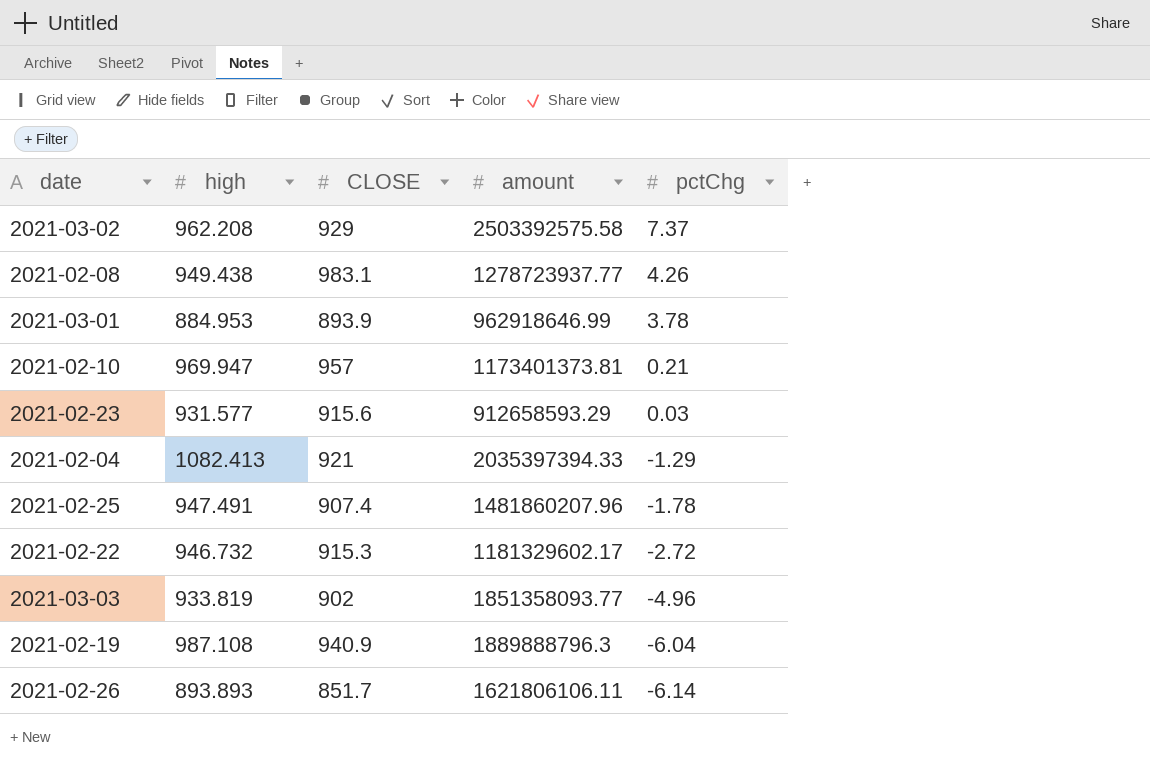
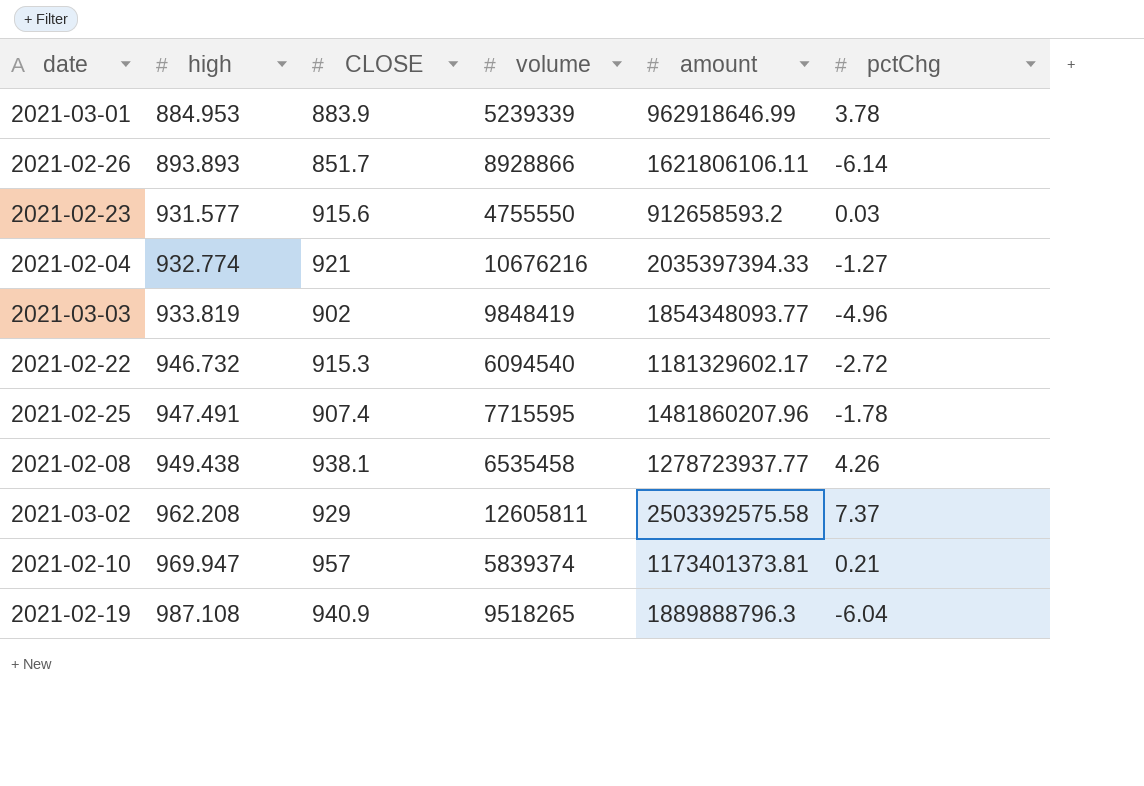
row order: pctChg descending -> high ascending
column volume | position: none -> 4
2021-03-01 | CLOSE: 893.9 -> 883.9
2021-02-23 | amount: 912658593.29 -> 912658593.2
2021-02-04 | high: 1082.413 -> 932.774
2021-02-04 | pctChg: -1.29 -> -1.27
2021-03-03 | amount: 1851358093.77 -> 1854348093.77
2021-02-08 | CLOSE: 983.1 -> 938.1

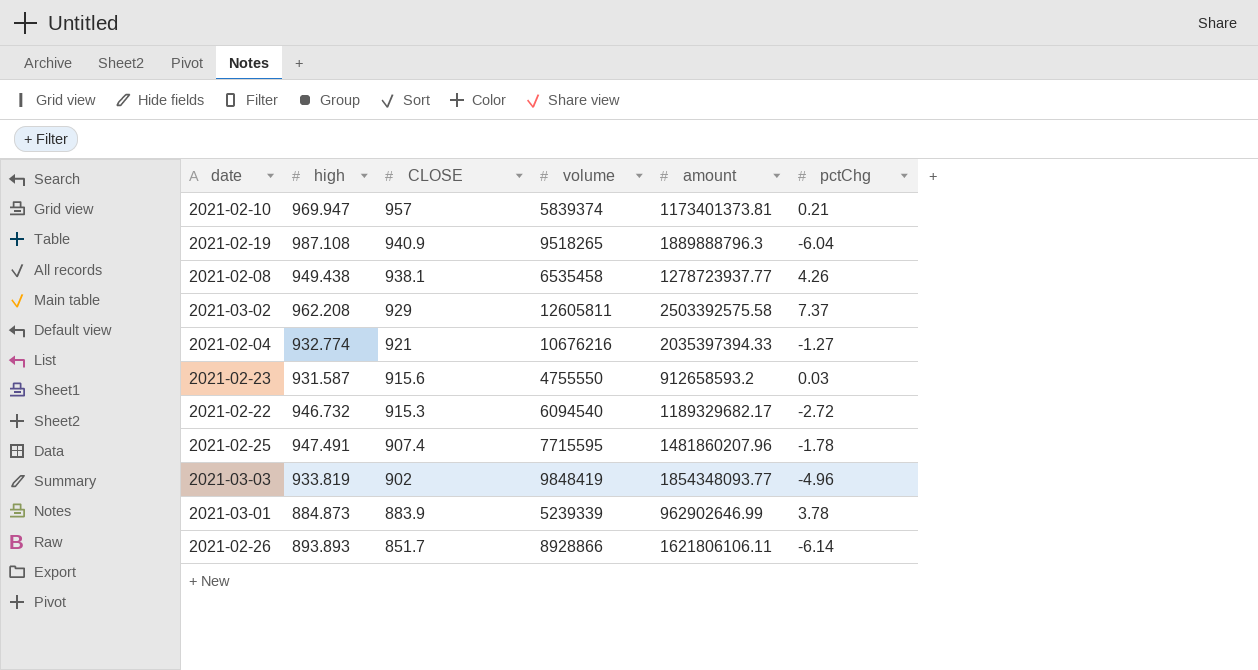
row order: high ascending -> CLOSE descending
2021-02-23 | high: 931.577 -> 931.587
2021-02-22 | amount: 1181329602.17 -> 1189329682.17
2021-03-01 | high: 884.953 -> 884.873
2021-03-01 | amount: 962918646.99 -> 962902646.99

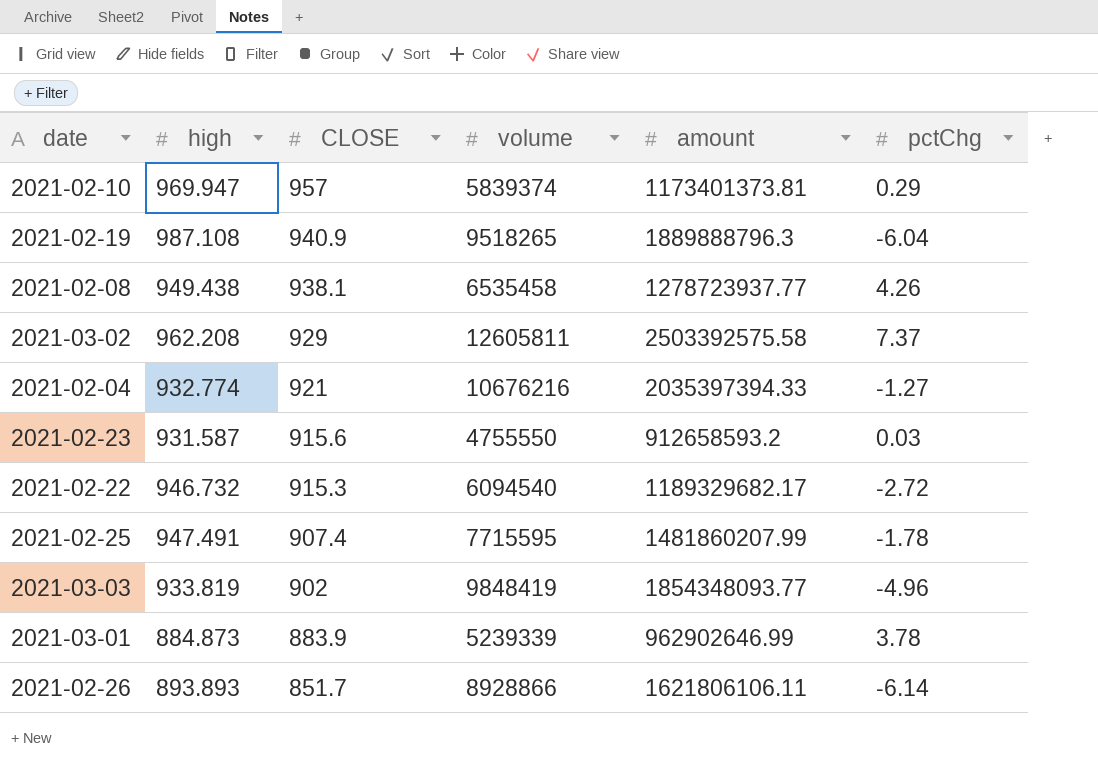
2021-02-10 | pctChg: 0.21 -> 0.29
2021-02-25 | amount: 1481860207.96 -> 1481860207.99

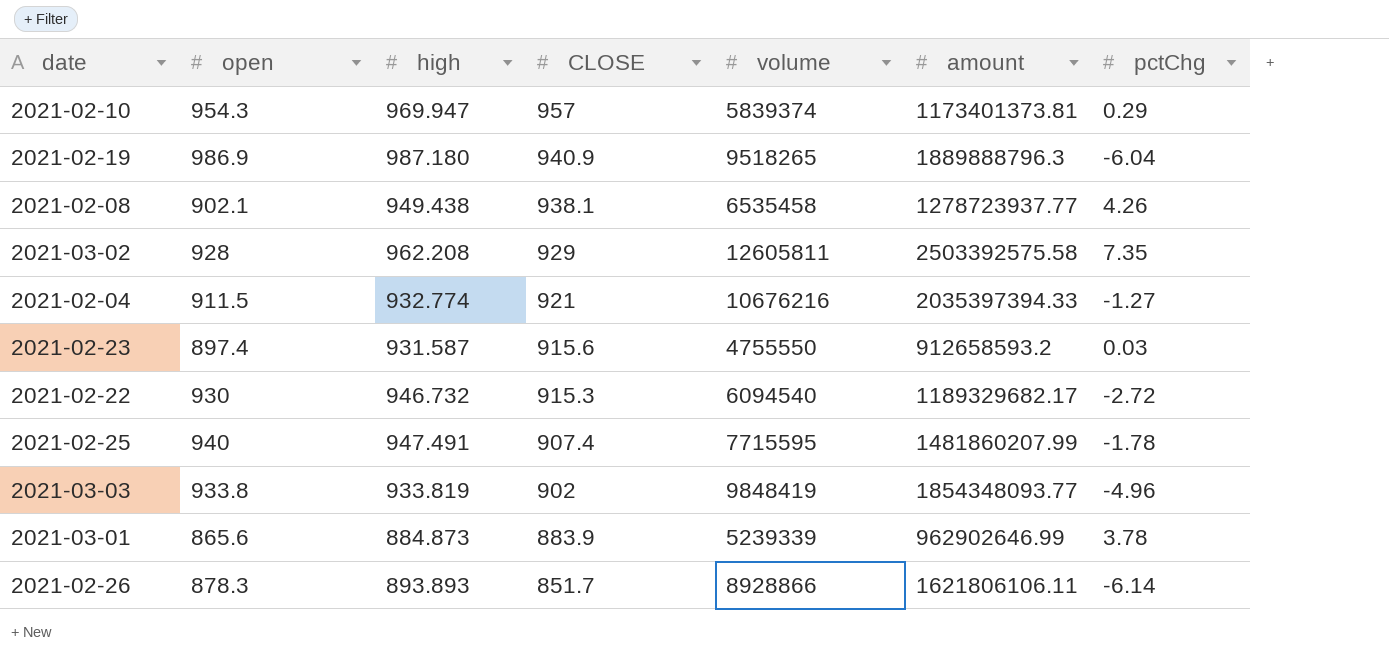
column open | position: none -> 2
2021-02-19 | high: 987.108 -> 987.180
2021-03-02 | pctChg: 7.37 -> 7.35

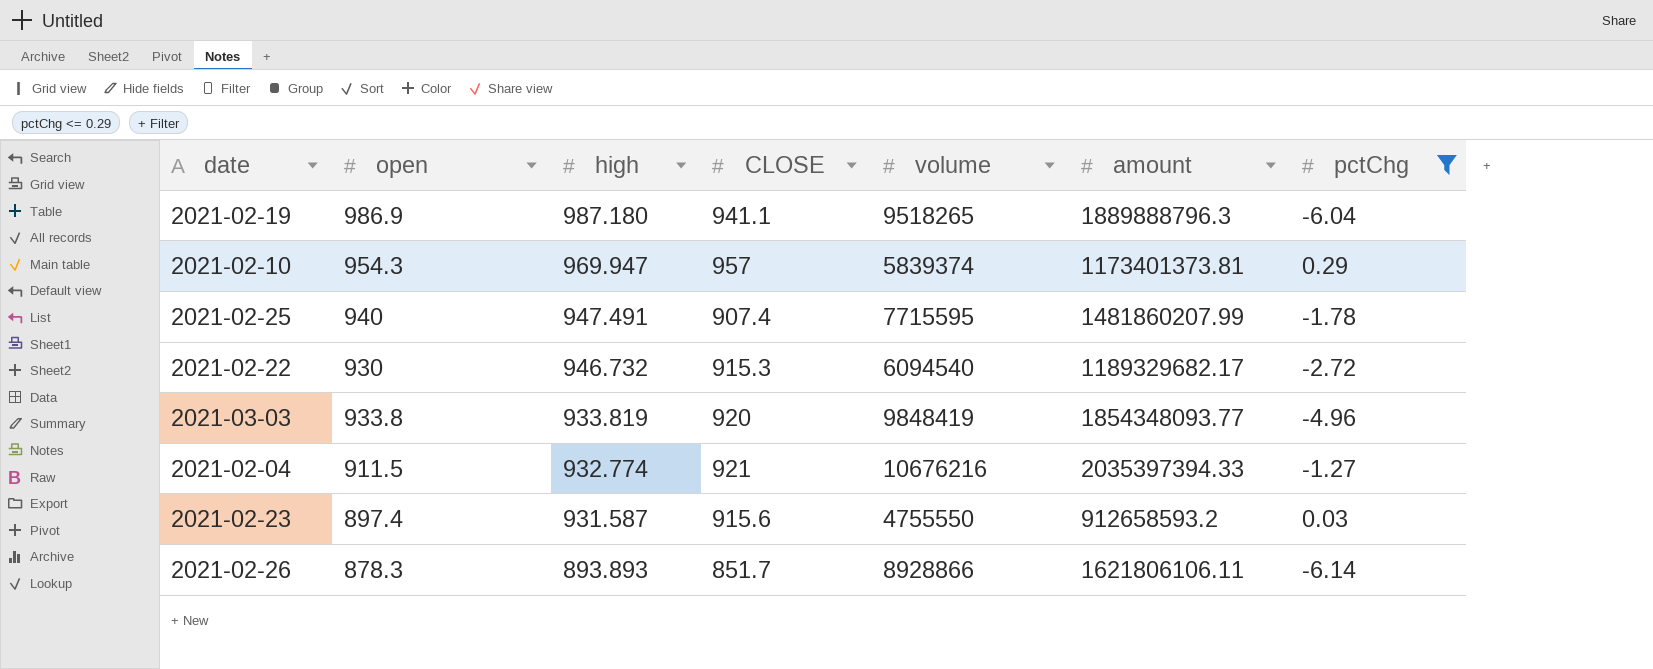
filter: none -> pctChg <= 0.29
row order: CLOSE descending -> high descending
2021-02-19 | CLOSE: 940.9 -> 941.1
2021-03-03 | CLOSE: 902 -> 920

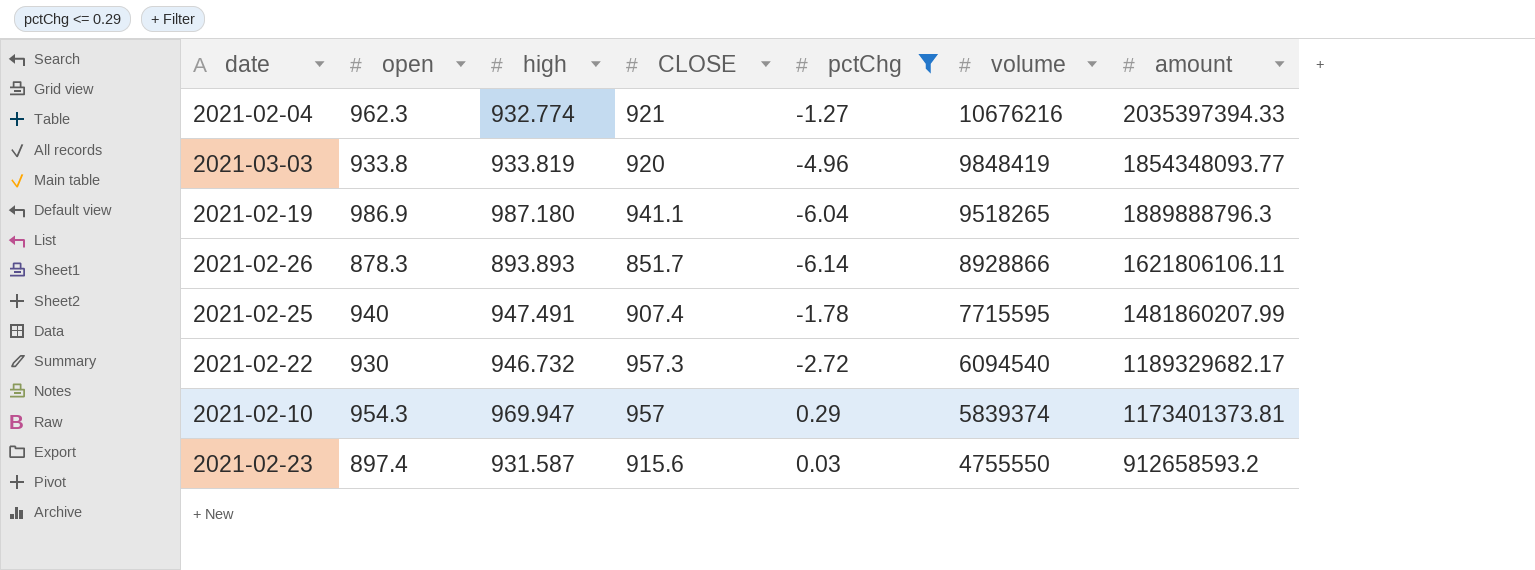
row order: high descending -> volume descending
column pctChg | position: 7 -> 5
2021-02-04 | open: 911.5 -> 962.3
2021-02-22 | CLOSE: 915.3 -> 957.3

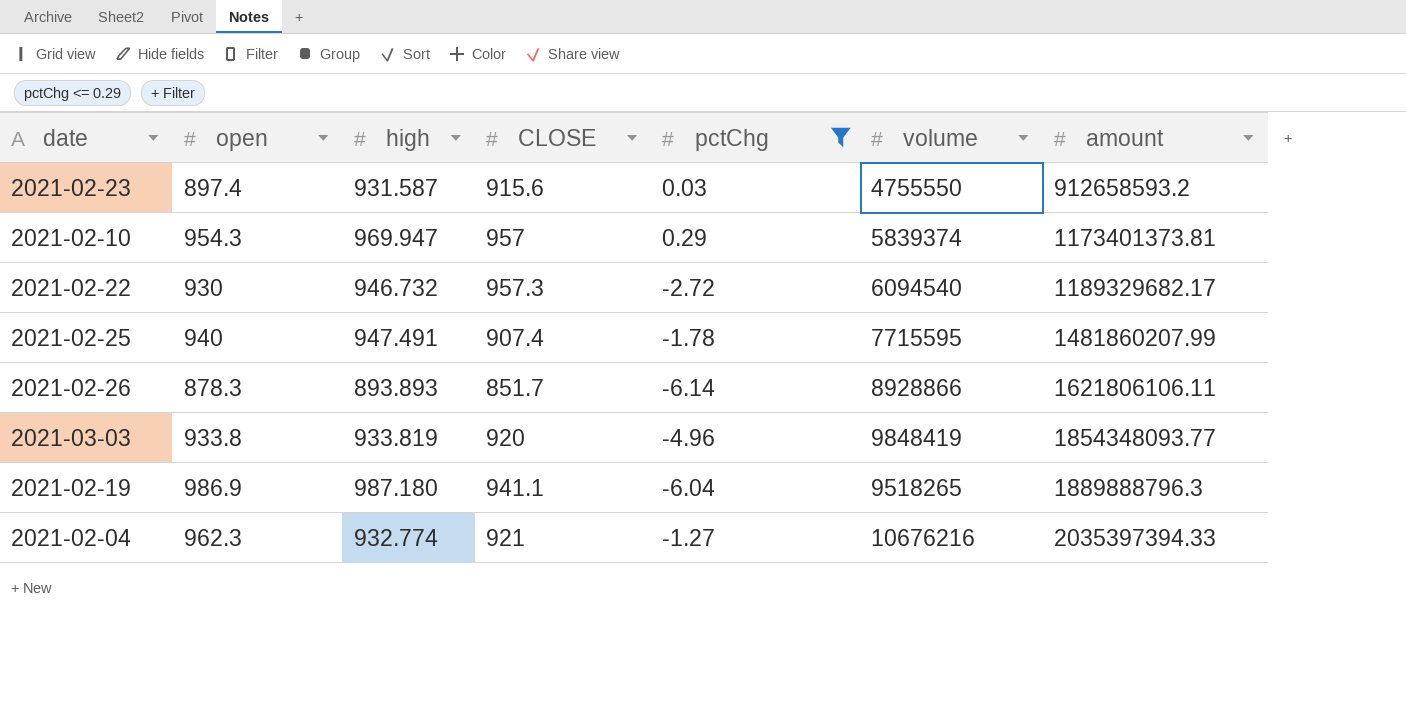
row order: volume descending -> amount ascending

